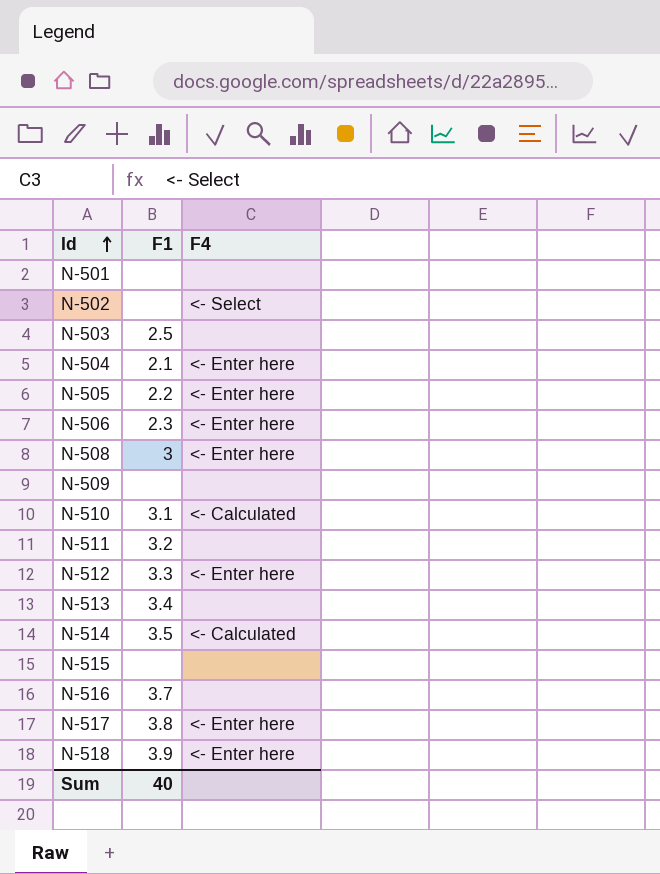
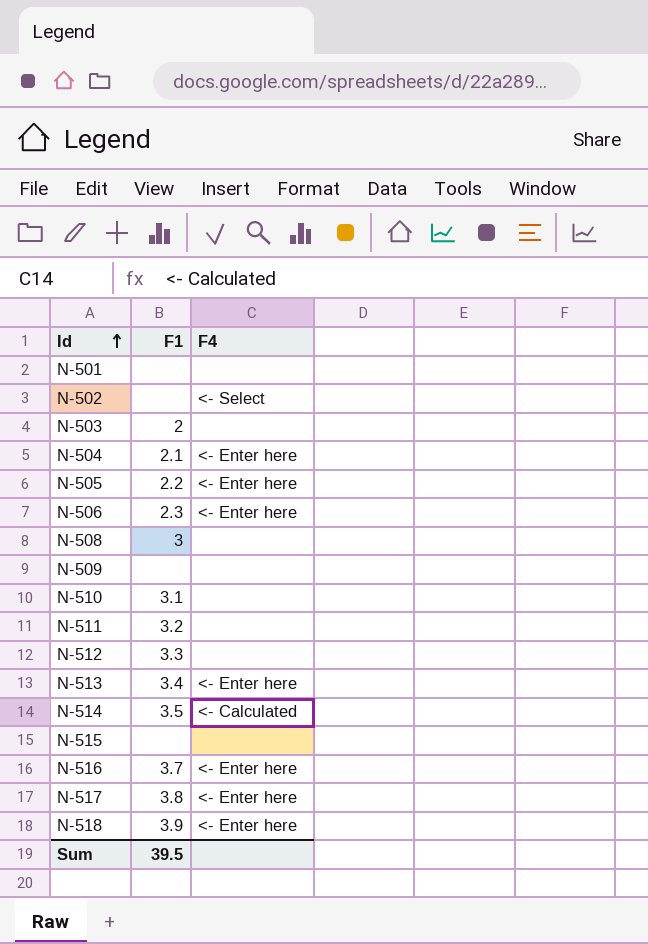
N-503 | F1: 2.5 -> 2
N-508 | F4: <- Enter here -> none
N-510 | F4: <- Calculated -> none
N-512 | F4: <- Enter here -> none
N-513 | F4: none -> <- Enter here
N-516 | F4: none -> <- Enter here
Sum | F1: 40 -> 39.5

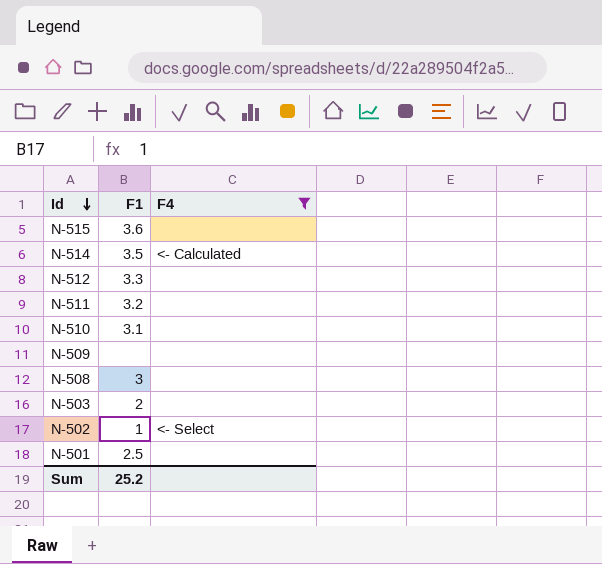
filter: none -> F4 != <- Enter here
row order: Id ascending -> Id descending
N-515 | F1: none -> 3.6
N-502 | F1: none -> 1
N-501 | F1: none -> 2.5
Sum | F1: 39.5 -> 25.2

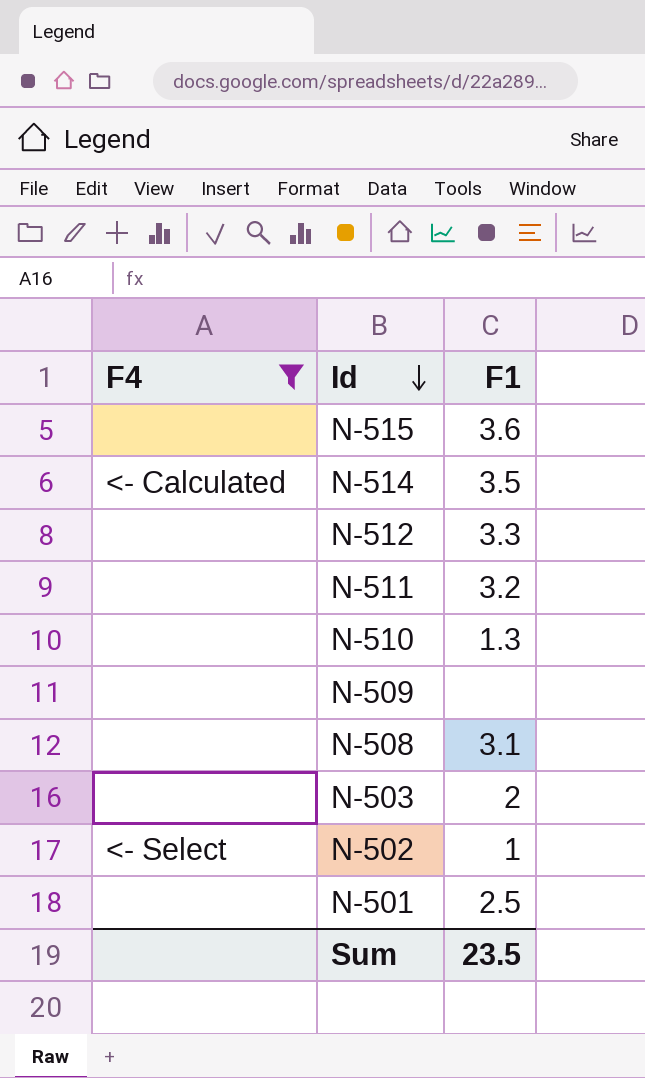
column F4 | position: 3 -> 1
N-510 | F1: 3.1 -> 1.3
N-508 | F1: 3 -> 3.1
Sum | F1: 25.2 -> 23.5

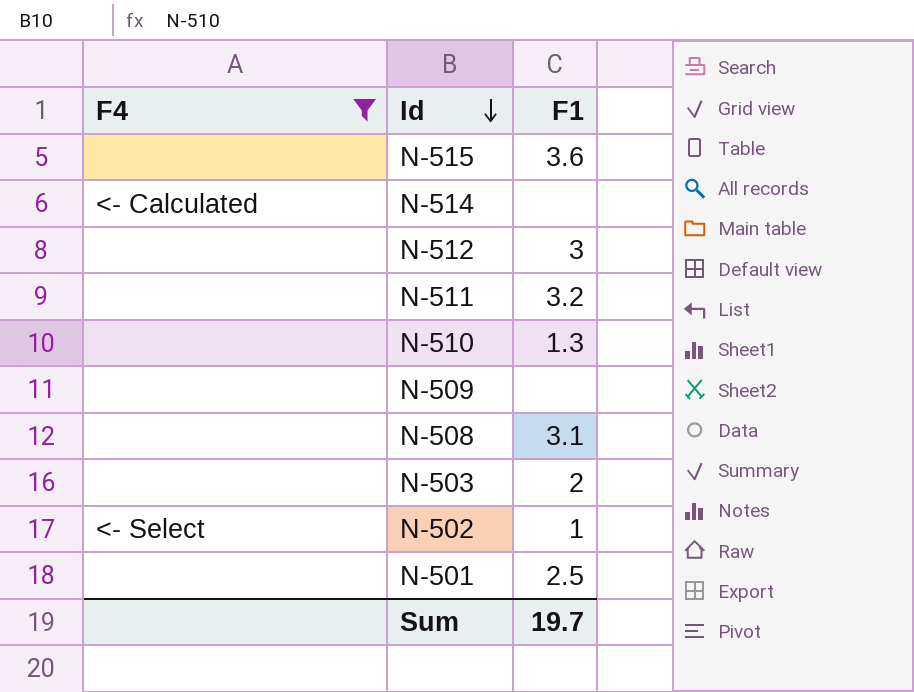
N-514 | F1: 3.5 -> none
N-512 | F1: 3.3 -> 3
Sum | F1: 23.5 -> 19.7

